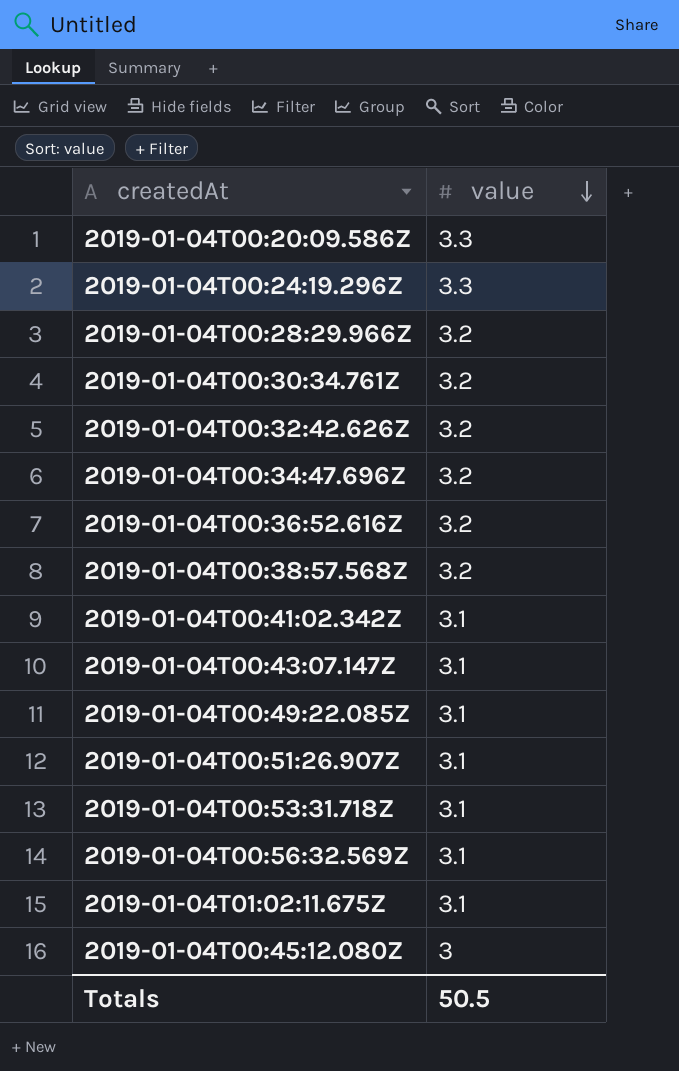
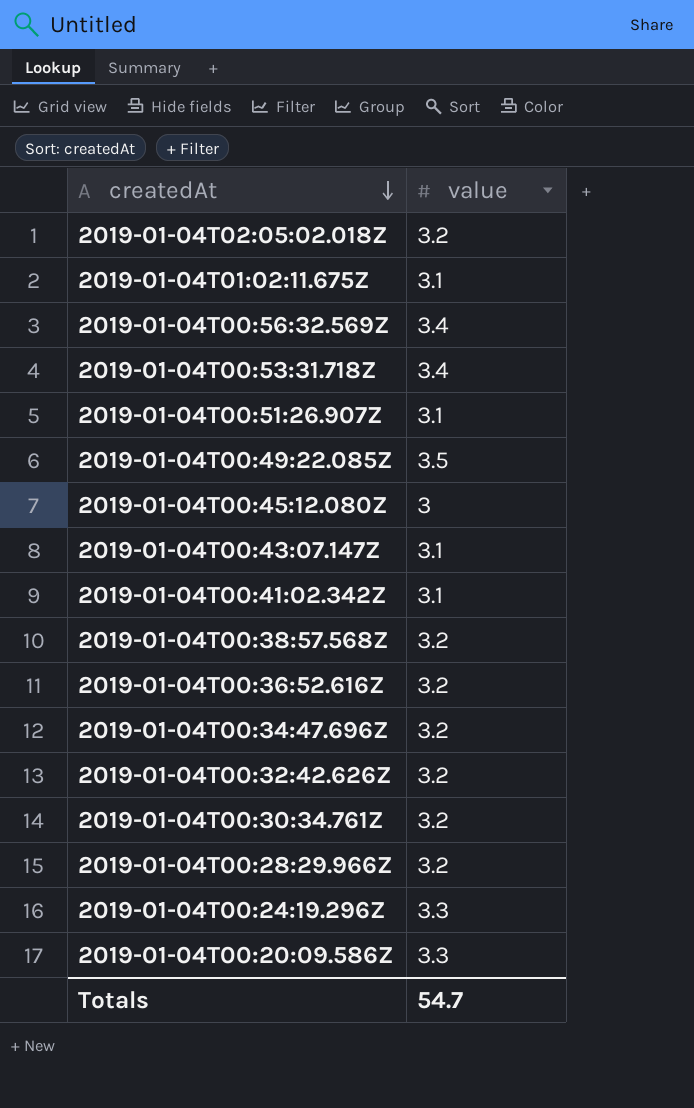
row order: value descending -> createdAt descending
row 2019-01-04T02:05:02.018Z: none -> 3.2
2019-01-04T00:56:32.569Z | value: 3.1 -> 3.4
2019-01-04T00:53:31.718Z | value: 3.1 -> 3.4
2019-01-04T00:49:22.085Z | value: 3.1 -> 3.5
Totals | value: 50.5 -> 54.7

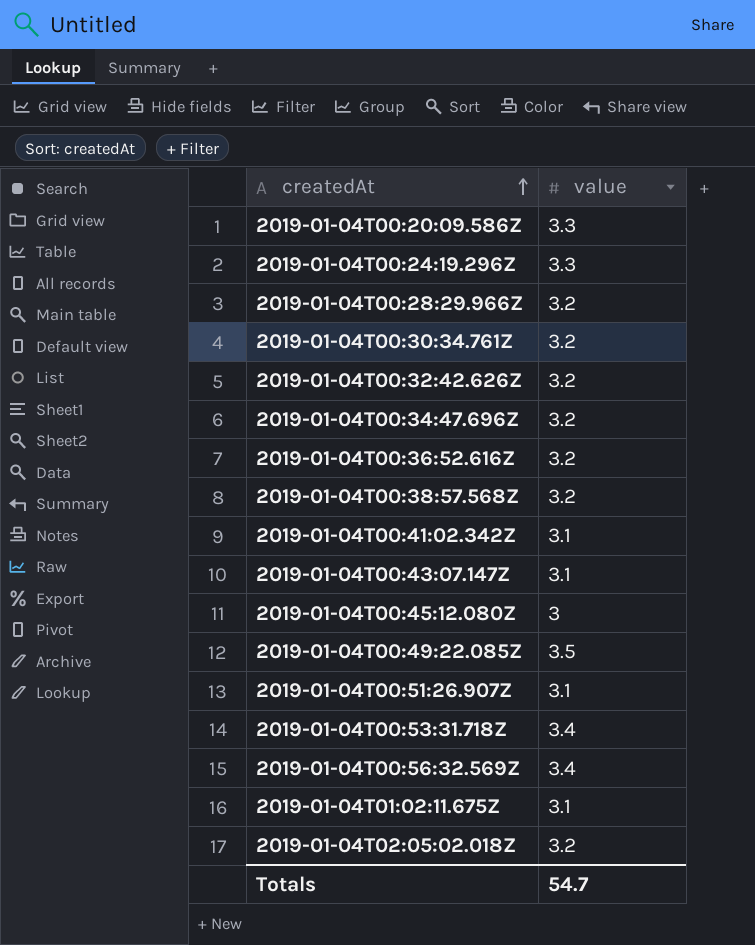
row order: createdAt descending -> createdAt ascending

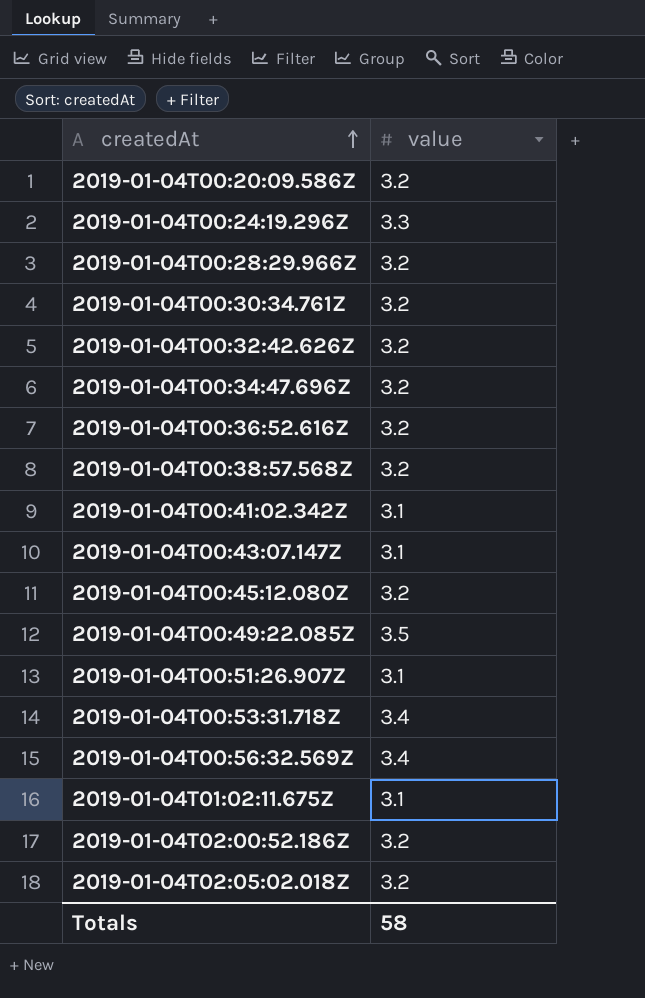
2019-01-04T00:20:09.586Z | value: 3.3 -> 3.2
2019-01-04T00:45:12.080Z | value: 3 -> 3.2
row 2019-01-04T02:00:52.186Z: none -> 3.2
Totals | value: 54.7 -> 58

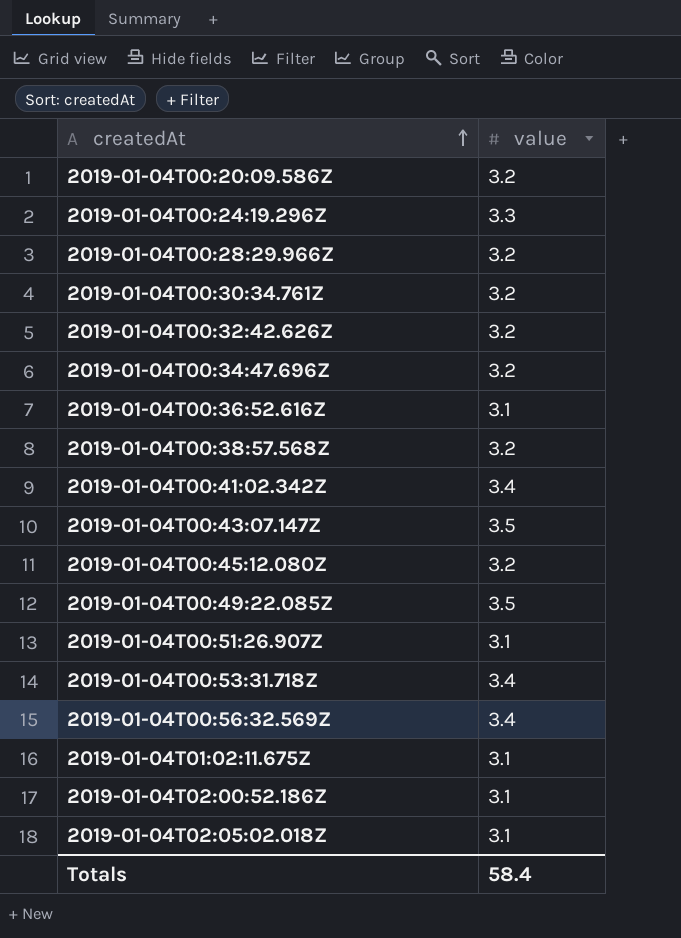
2019-01-04T00:36:52.616Z | value: 3.2 -> 3.1
2019-01-04T00:41:02.342Z | value: 3.1 -> 3.4
2019-01-04T00:43:07.147Z | value: 3.1 -> 3.5
2019-01-04T02:00:52.186Z | value: 3.2 -> 3.1
2019-01-04T02:05:02.018Z | value: 3.2 -> 3.1
Totals | value: 58 -> 58.4

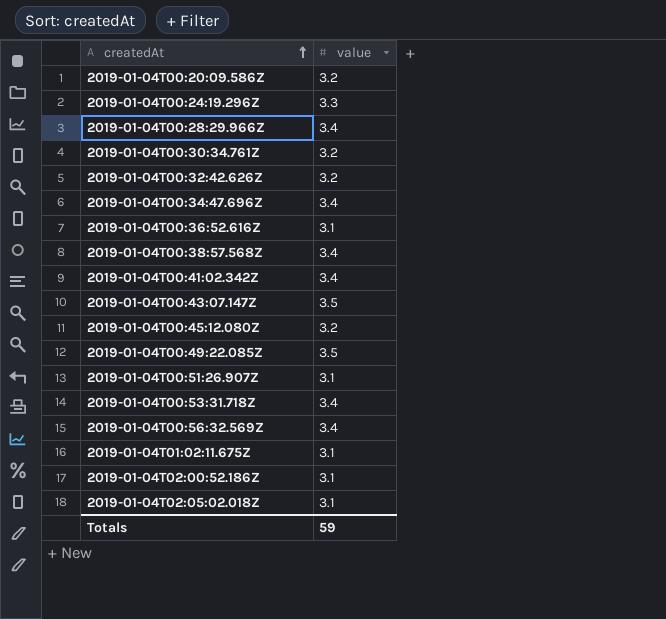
2019-01-04T00:28:29.966Z | value: 3.2 -> 3.4
2019-01-04T00:34:47.696Z | value: 3.2 -> 3.4
2019-01-04T00:38:57.568Z | value: 3.2 -> 3.4
Totals | value: 58.4 -> 59

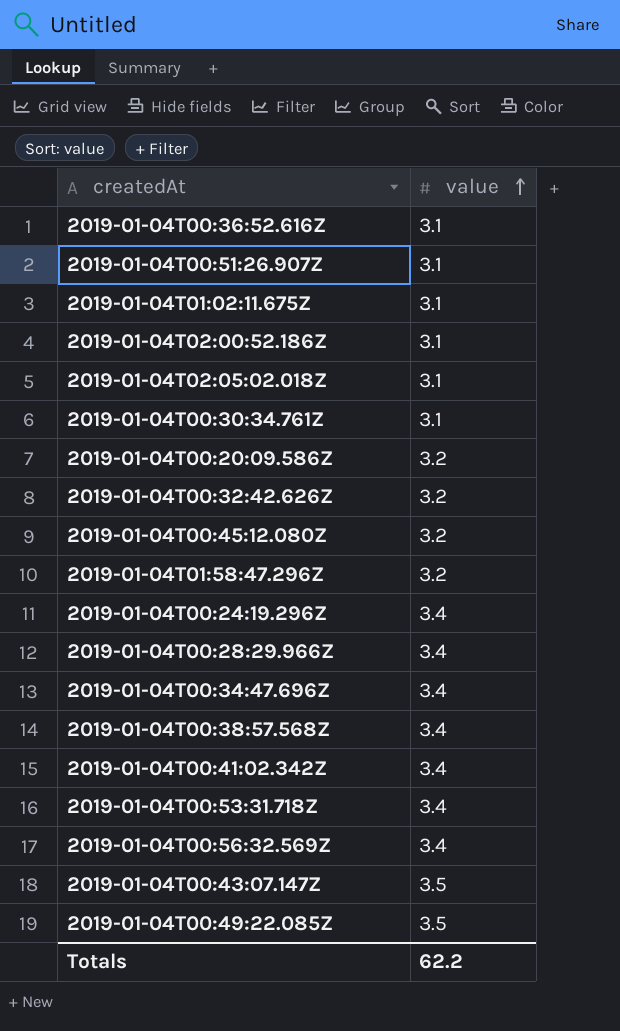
row order: createdAt ascending -> value ascending
2019-01-04T00:30:34.761Z | value: 3.2 -> 3.1
row 2019-01-04T01:58:47.296Z: none -> 3.2
2019-01-04T00:24:19.296Z | value: 3.3 -> 3.4
Totals | value: 59 -> 62.2

